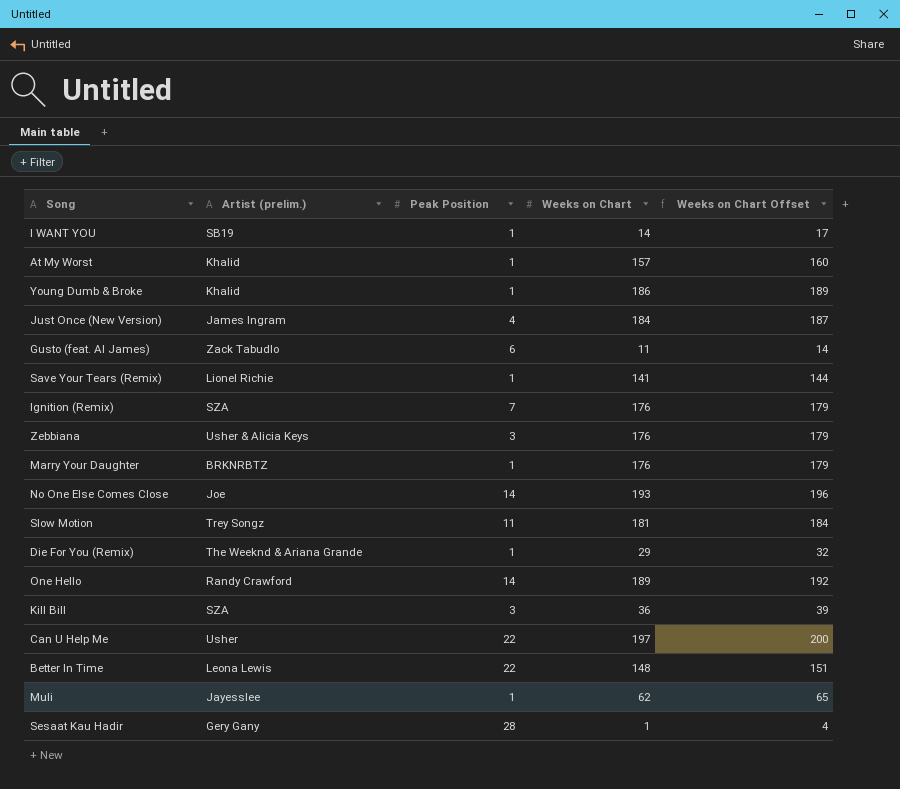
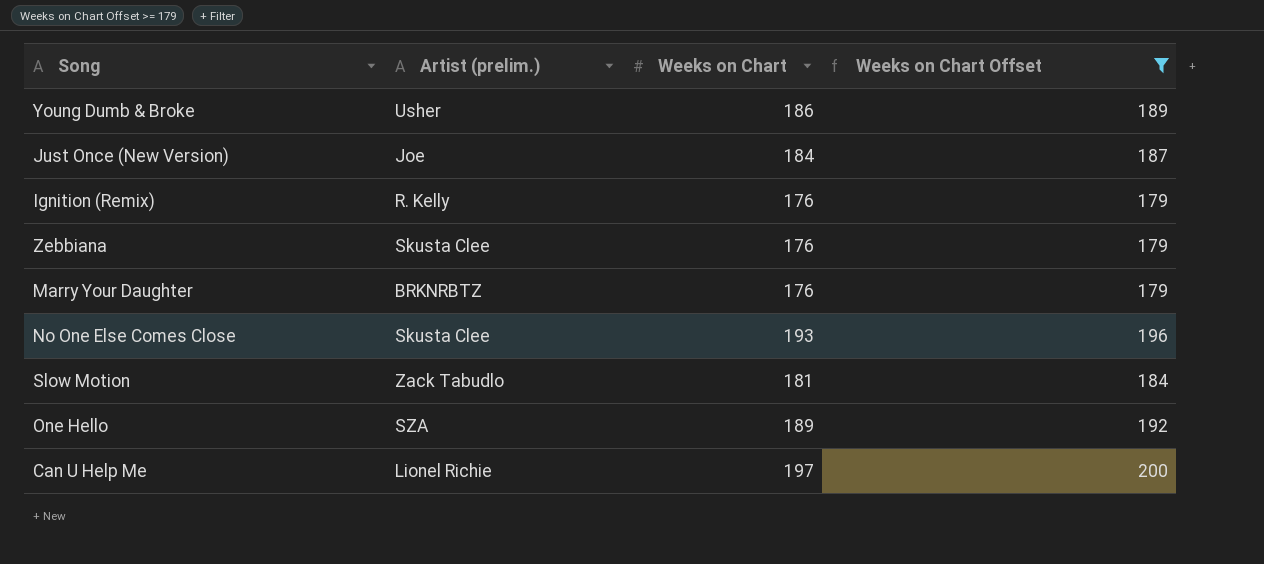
filter: none -> Weeks on Chart Offset >= 179
column Peak Position | position: 3 -> none
Young Dumb & Broke | Artist (prelim.): Khalid -> Usher
Just Once (New Version) | Artist (prelim.): James Ingram -> Joe
Ignition (Remix) | Artist (prelim.): SZA -> R. Kelly
Zebbiana | Artist (prelim.): Usher & Alicia Keys -> Skusta Clee
No One Else Comes Close | Artist (prelim.): Joe -> Skusta Clee
Slow Motion | Artist (prelim.): Trey Songz -> Zack Tabudlo
One Hello | Artist (prelim.): Randy Crawford -> SZA
Can U Help Me | Artist (prelim.): Usher -> Lionel Richie

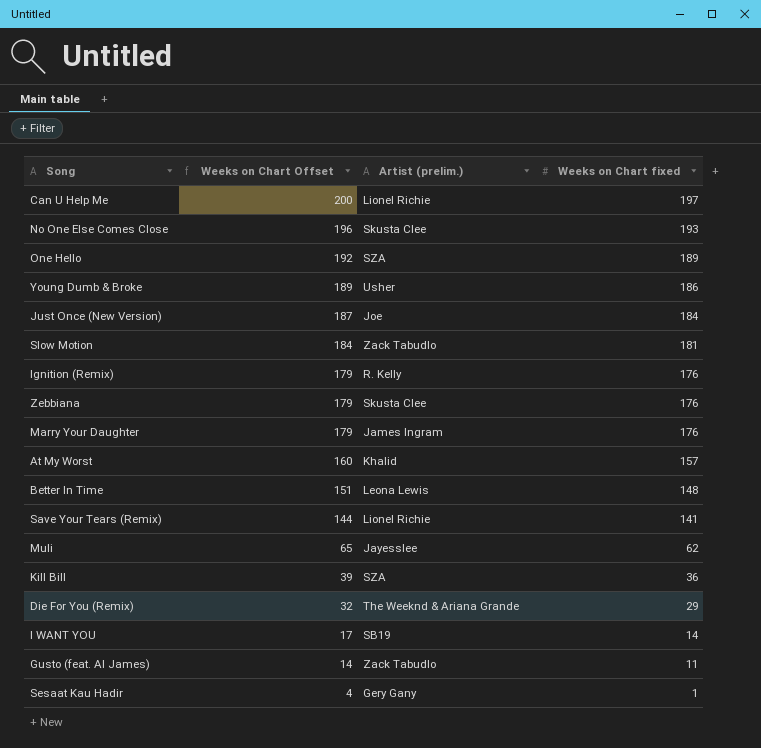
filter: Weeks on Chart Offset >= 179 -> none
row order: none -> Weeks on Chart Offset descending
column Weeks on Chart Offset | position: 4 -> 2
column name: Weeks on Chart -> Weeks on Chart fixed
Marry Your Daughter | Artist (prelim.): BRKNRBTZ -> James Ingram

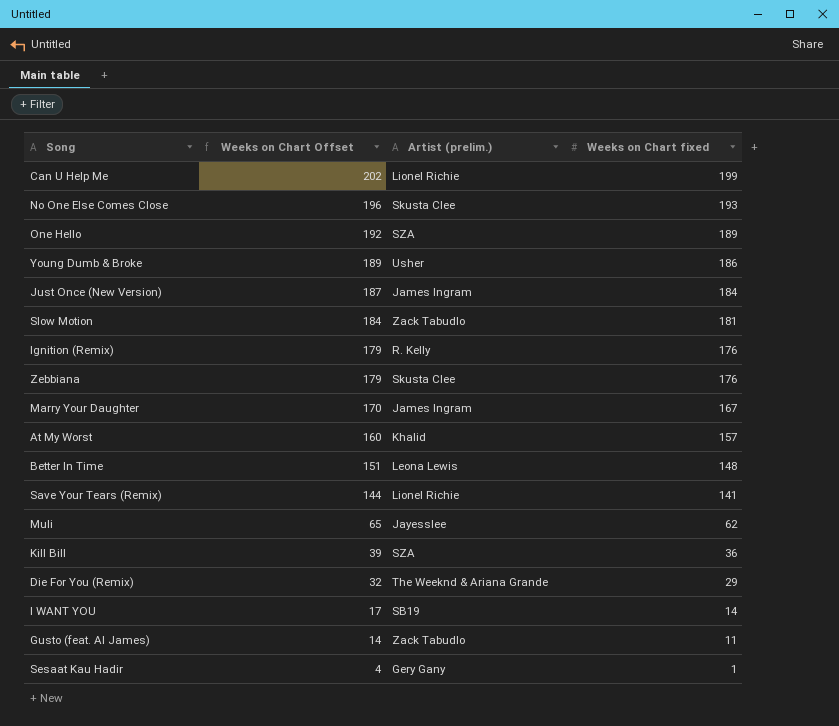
Can U Help Me | Weeks on Chart Offset: 200 -> 202
Can U Help Me | Weeks on Chart fixed: 197 -> 199
Just Once (New Version) | Artist (prelim.): Joe -> James Ingram
Marry Your Daughter | Weeks on Chart Offset: 179 -> 170
Marry Your Daughter | Weeks on Chart fixed: 176 -> 167

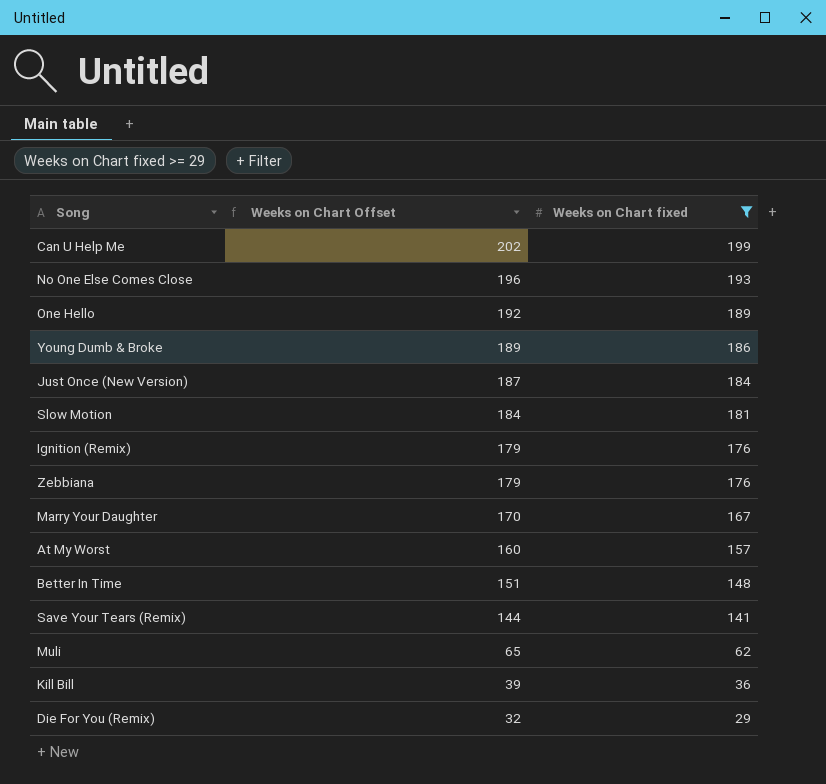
filter: none -> Weeks on Chart fixed >= 29
column Artist (prelim.) | position: 3 -> none

